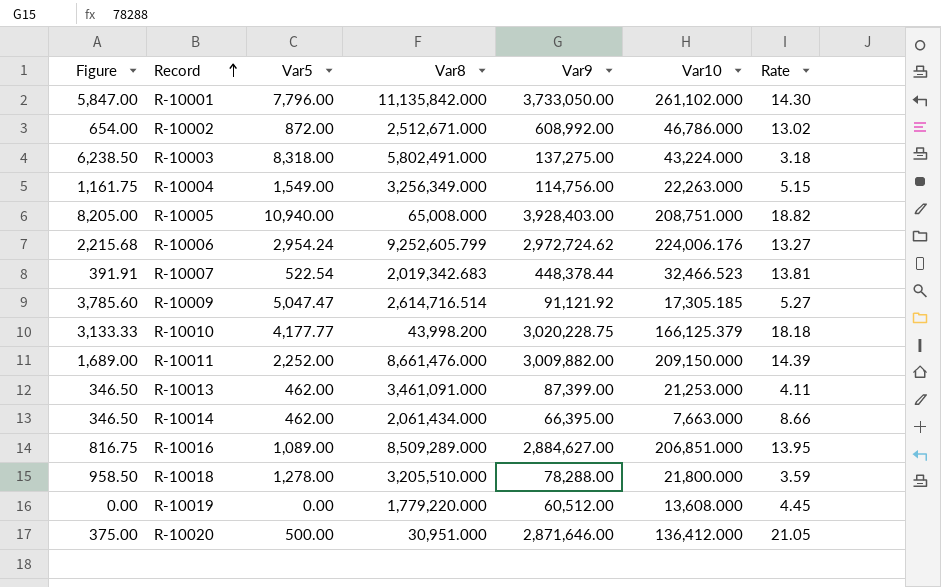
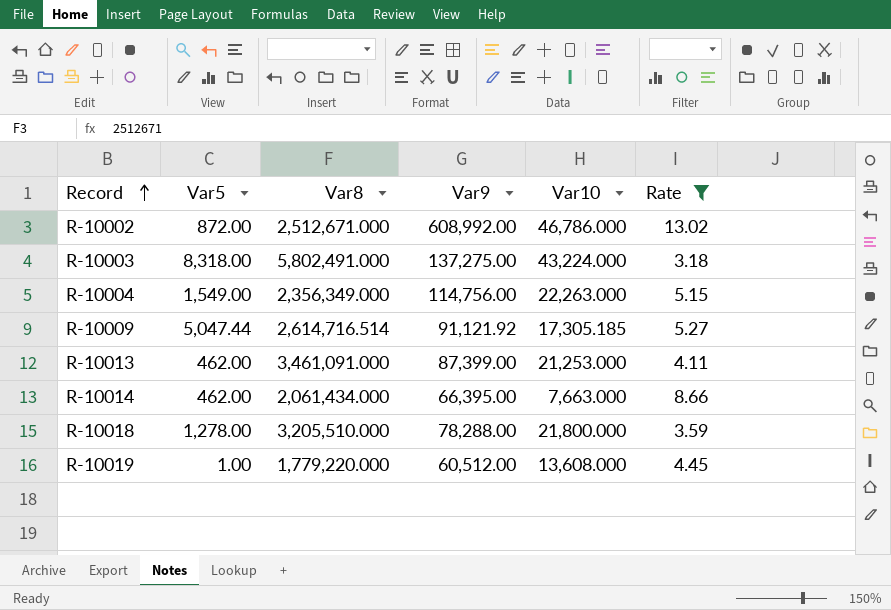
filter: none -> Rate <= 13.02
column Figure | formula: [Var5] * 0.75 -> none
R-10004 | Var8: 3,256,349.000 -> 2,356,349.000
R-10009 | Var5: 5,047.47 -> 5,047.44
R-10019 | Var5: 0.00 -> 1.00

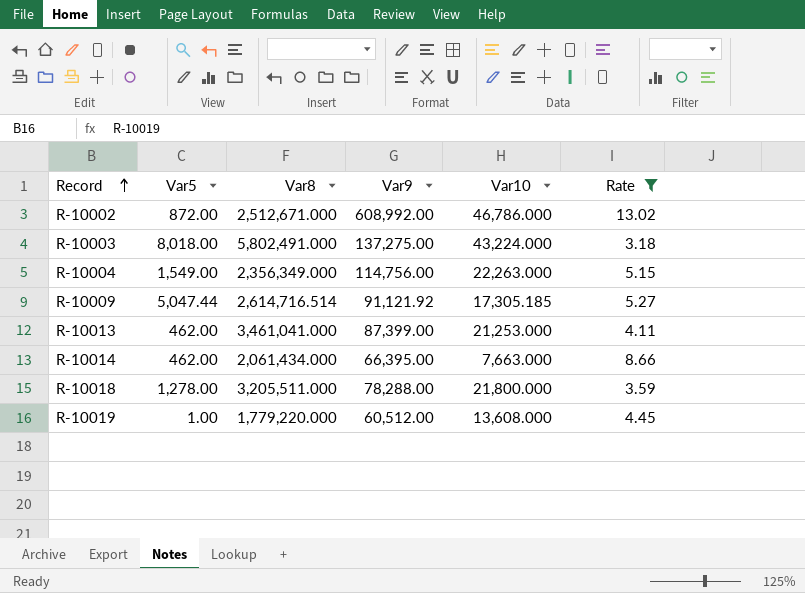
R-10003 | Var5: 8,318.00 -> 8,018.00
R-10013 | Var8: 3,461,091.000 -> 3,461,041.000
R-10018 | Var8: 3,205,510.000 -> 3,205,511.000

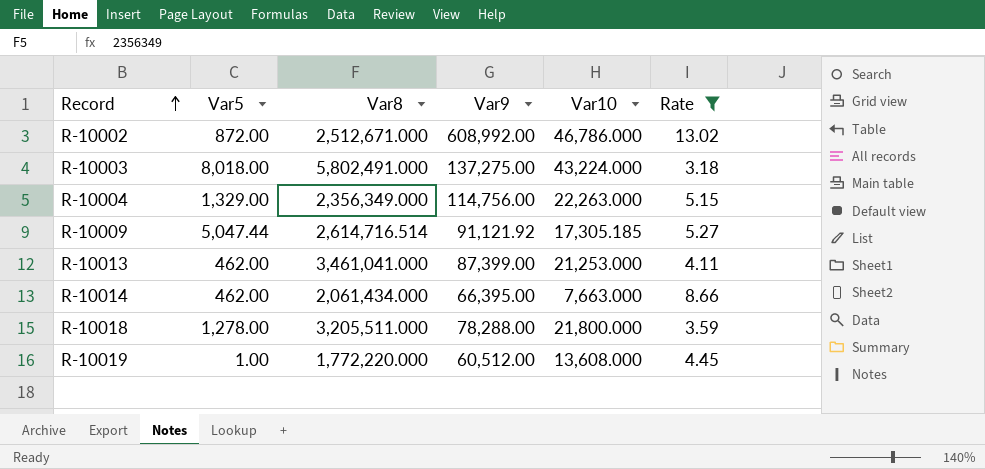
R-10004 | Var5: 1,549.00 -> 1,329.00
R-10019 | Var8: 1,779,220.000 -> 1,772,220.000

